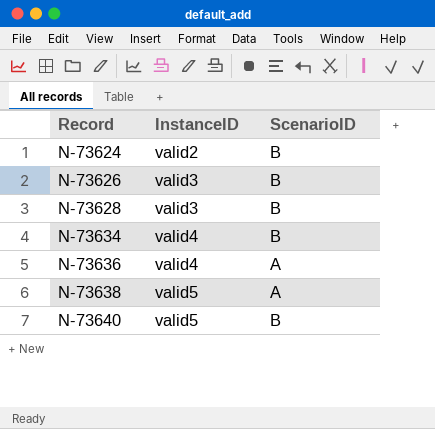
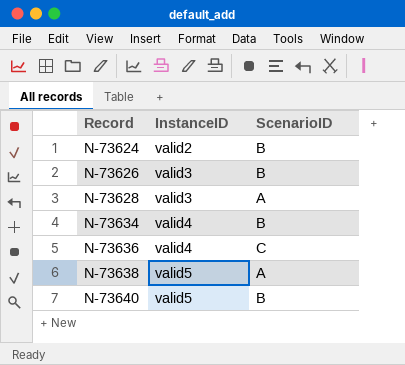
N-73628 | ScenarioID: B -> A
N-73636 | ScenarioID: A -> C

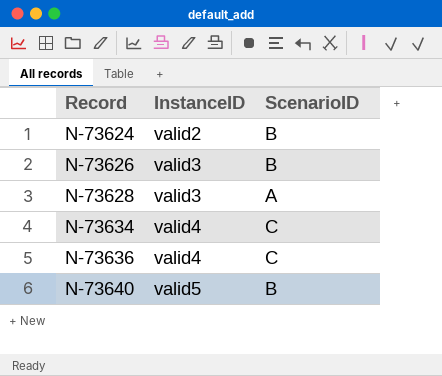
row N-73638: valid5 | A -> none
N-73634 | ScenarioID: B -> C

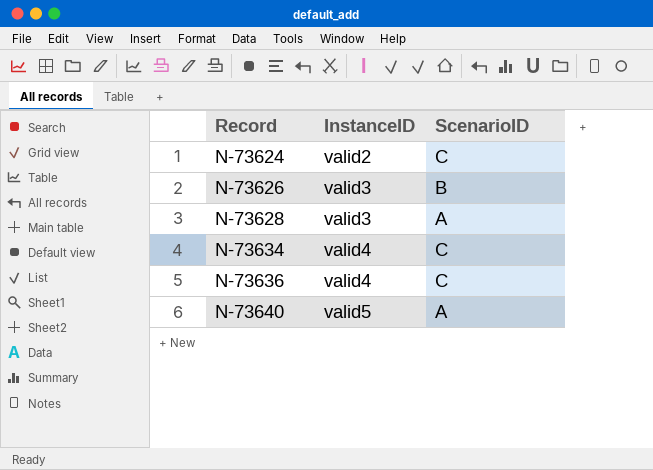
N-73624 | ScenarioID: B -> C
N-73640 | ScenarioID: B -> A

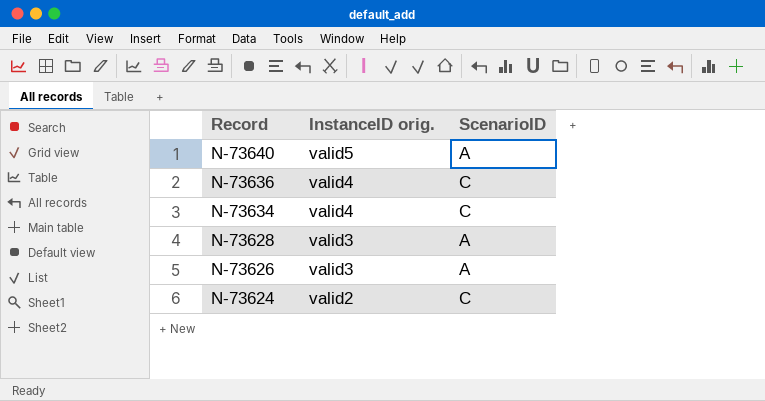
row order: Record ascending -> Record descending
column name: InstanceID -> InstanceID orig.
N-73626 | ScenarioID: B -> A

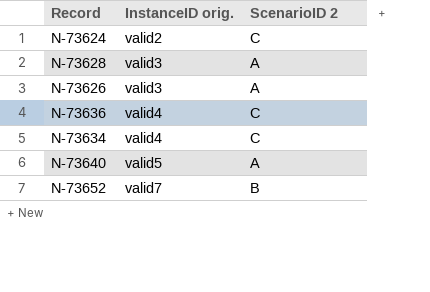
row order: Record descending -> InstanceID orig. ascending
column name: ScenarioID -> ScenarioID 2
row N-73652: none -> valid7 | B

